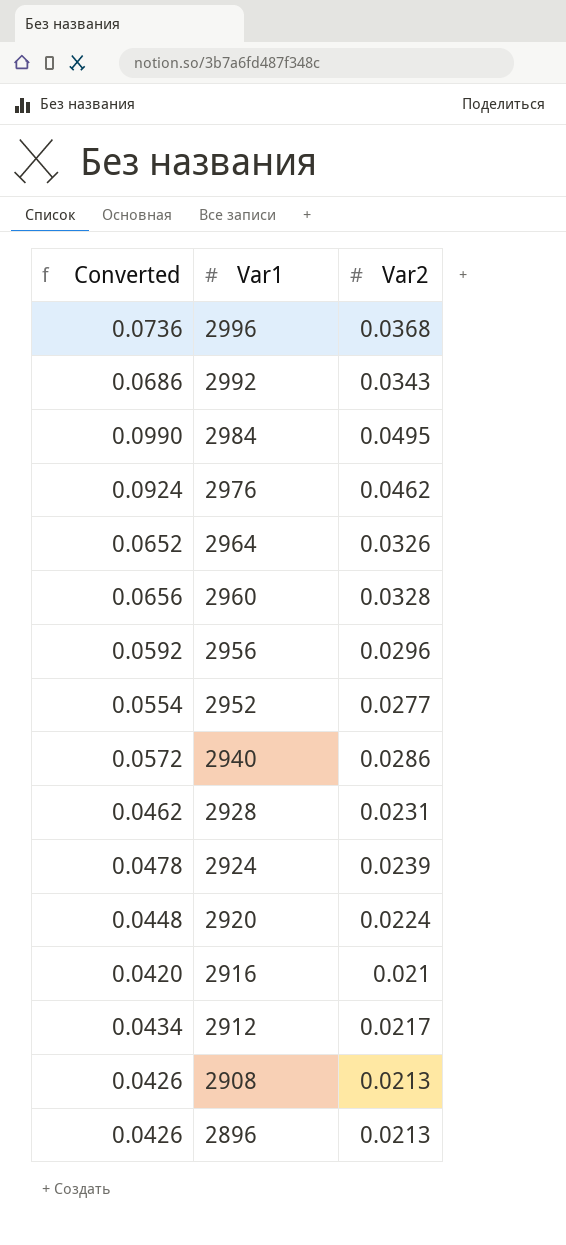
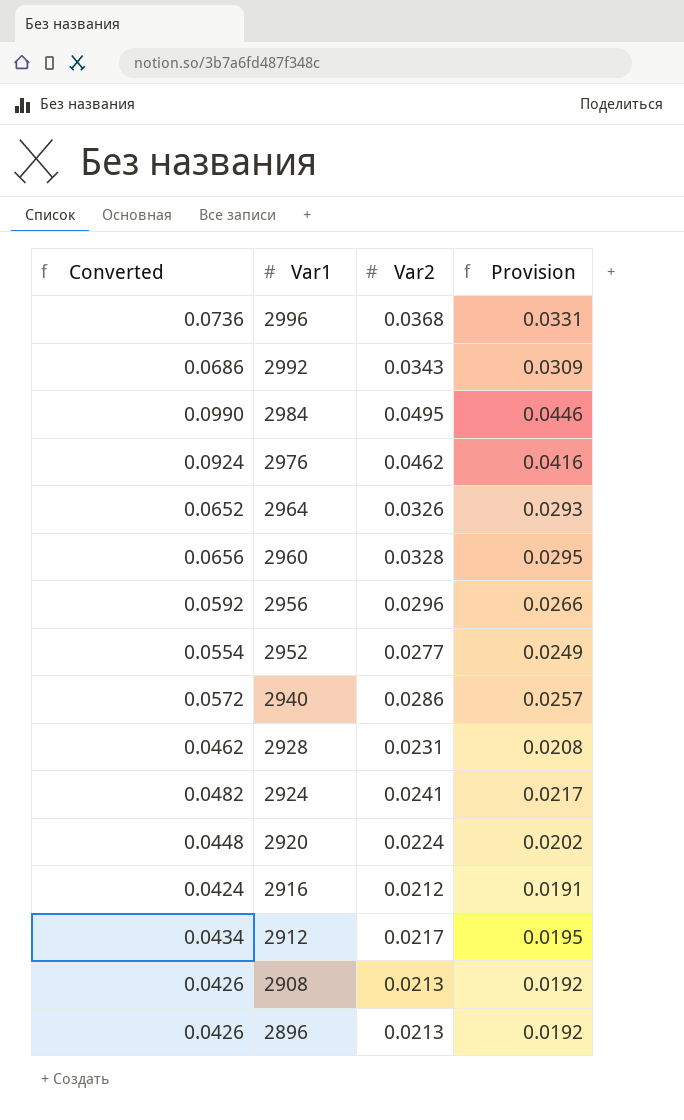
column Provision | formula: none -> [Var2] * 0.9
2924 | Converted: 0.0478 -> 0.0482
2924 | Var2: 0.0239 -> 0.0241
2916 | Converted: 0.0420 -> 0.0424
2916 | Var2: 0.021 -> 0.0212

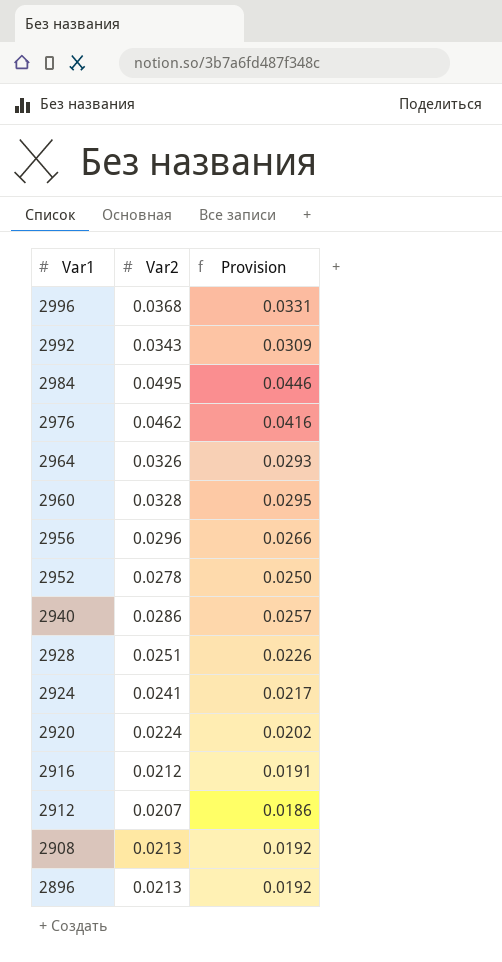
column Converted | formula: [Var2] * 2 -> none
2952 | Var2: 0.0277 -> 0.0278
2952 | Provision: 0.0249 -> 0.0250
2928 | Var2: 0.0231 -> 0.0251
2928 | Provision: 0.0208 -> 0.0226
2912 | Var2: 0.0217 -> 0.0207
2912 | Provision: 0.0195 -> 0.0186

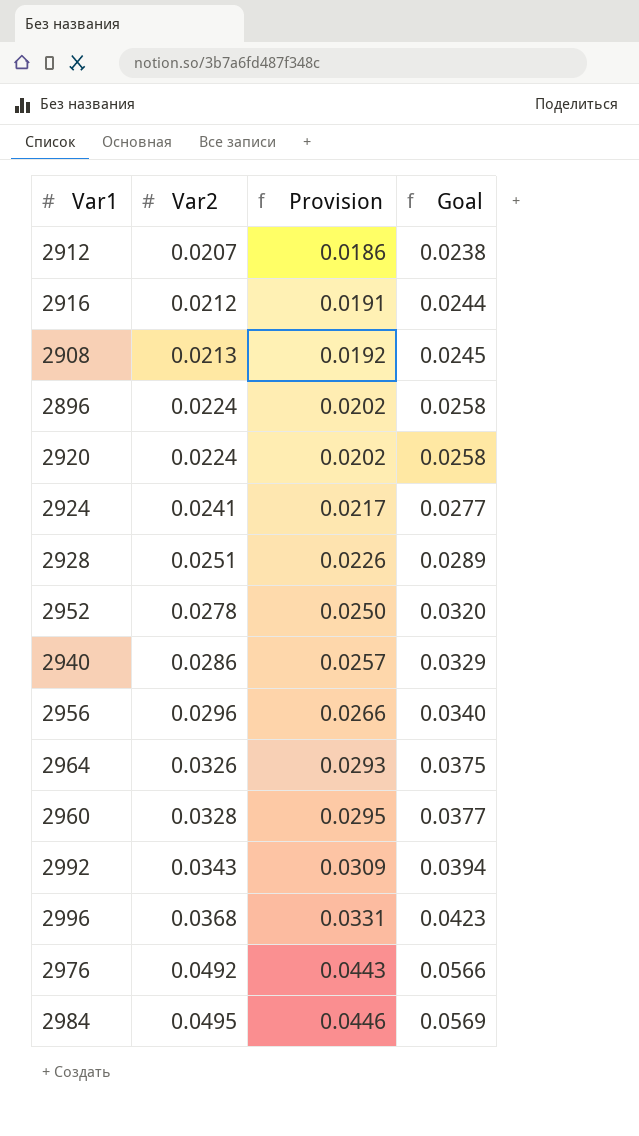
row order: Var1 descending -> Var2 ascending
column Goal | formula: none -> [Var2] * 1.15
2896 | Var2: 0.0213 -> 0.0224
2896 | Provision: 0.0192 -> 0.0202
2976 | Var2: 0.0462 -> 0.0492
2976 | Provision: 0.0416 -> 0.0443

